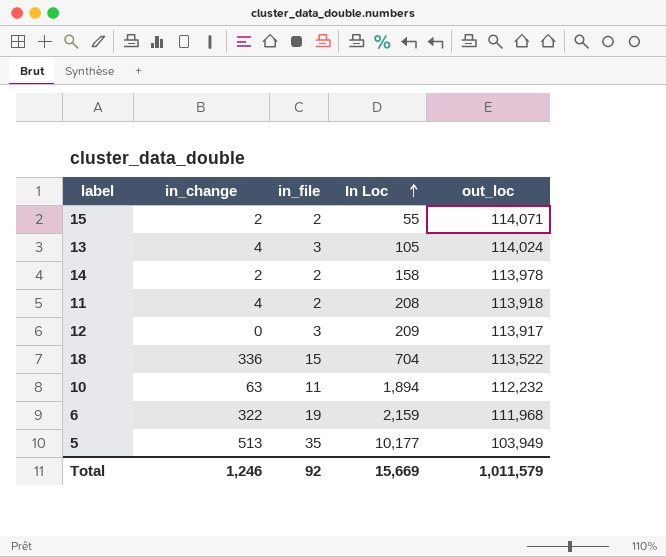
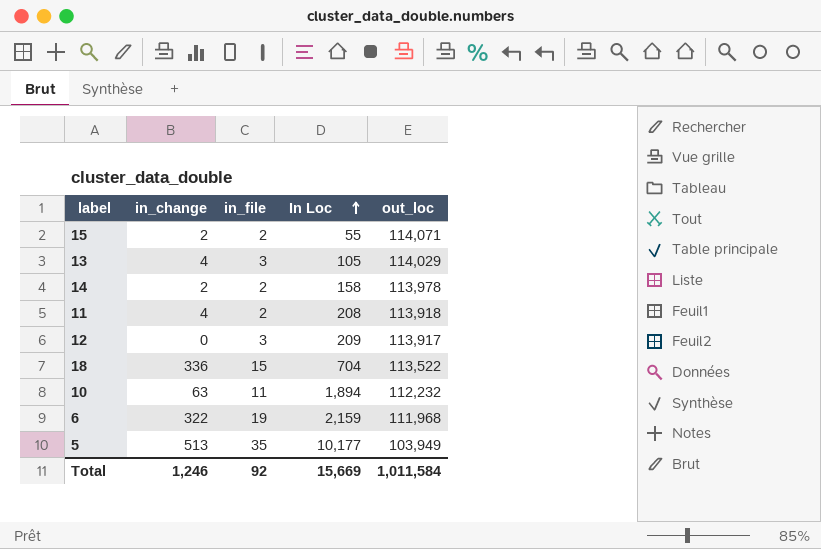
13 | out_loc: 114,024 -> 114,029
Total | out_loc: 1,011,579 -> 1,011,584

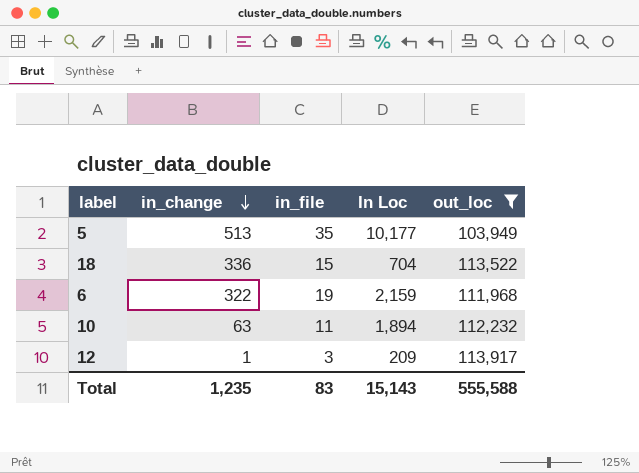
filter: none -> out_loc <= 113,917
row order: In Loc ascending -> in_change descending
12 | in_change: 0 -> 1
Total | in_change: 1,246 -> 1,235
Total | in_file: 92 -> 83
Total | In Loc: 15,669 -> 15,143
Total | out_loc: 1,011,584 -> 555,588

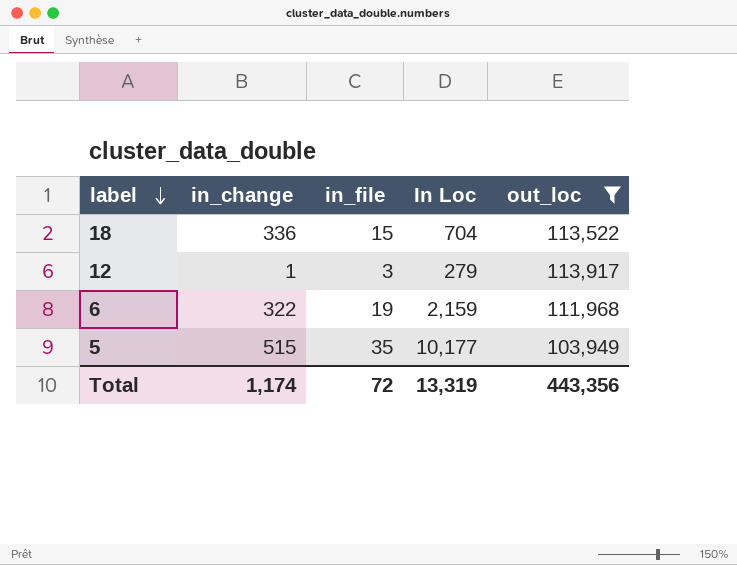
row order: in_change descending -> label descending
row 10: 63 | 11 | 1,894 | 112,232 -> none
12 | In Loc: 209 -> 279
5 | in_change: 513 -> 515
Total | in_change: 1,235 -> 1,174
Total | in_file: 83 -> 72
Total | In Loc: 15,143 -> 13,319
Total | out_loc: 555,588 -> 443,356

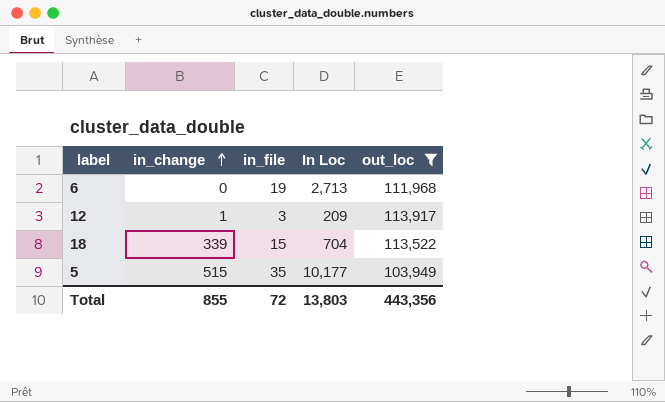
row order: label descending -> in_change ascending
6 | in_change: 322 -> 0
6 | In Loc: 2,159 -> 2,713
12 | In Loc: 279 -> 209
18 | in_change: 336 -> 339
Total | in_change: 1,174 -> 855
Total | In Loc: 13,319 -> 13,803

